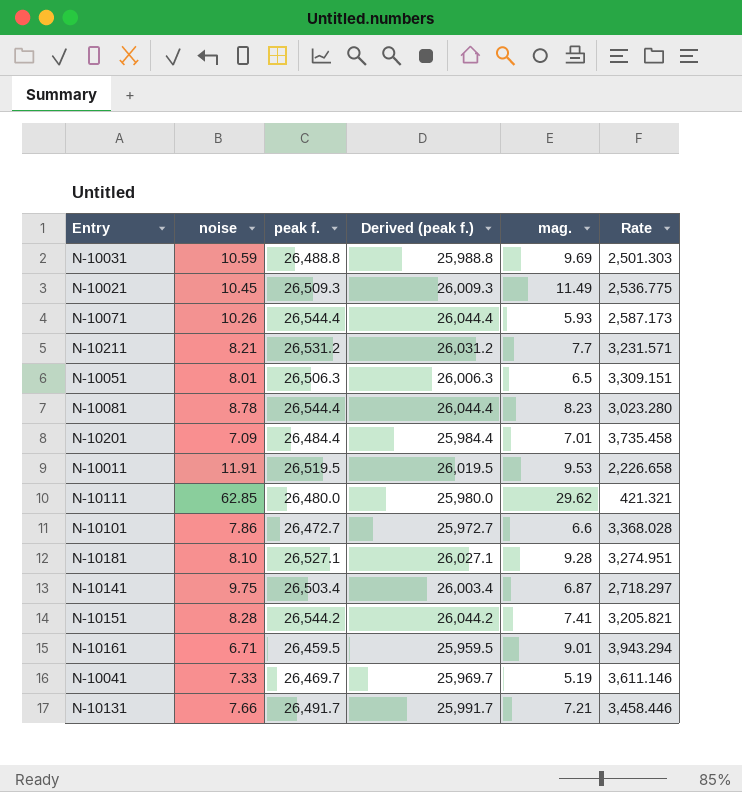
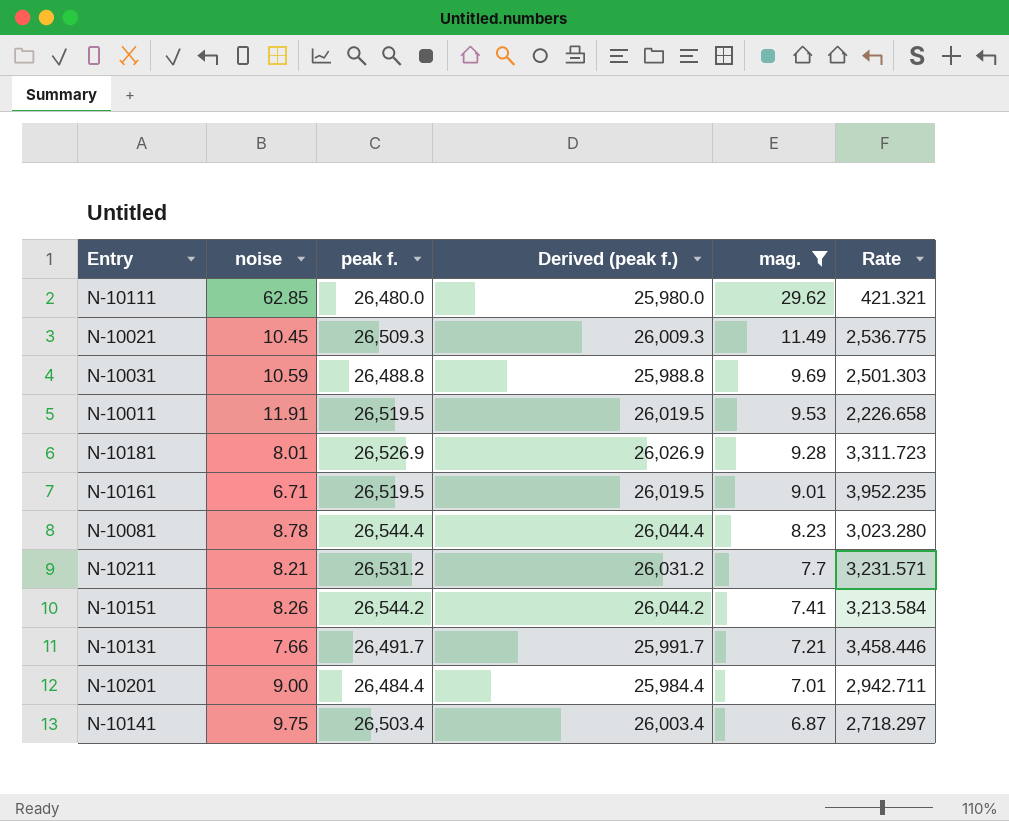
filter: none -> mag. >= 6.87
row order: none -> mag. descending
N-10181 | noise: 8.10 -> 8.01
N-10181 | peak f.: 26,527.1 -> 26,526.9
N-10181 | Derived (peak f.): 26,027.1 -> 26,026.9
N-10181 | Rate: 3,274.951 -> 3,311.723
N-10161 | peak f.: 26,459.5 -> 26,519.5
N-10161 | Derived (peak f.): 25,959.5 -> 26,019.5
N-10161 | Rate: 3,943.294 -> 3,952.235
N-10151 | noise: 8.28 -> 8.26
N-10151 | Rate: 3,205.821 -> 3,213.584
N-10201 | noise: 7.09 -> 9.00
N-10201 | Rate: 3,735.458 -> 2,942.711

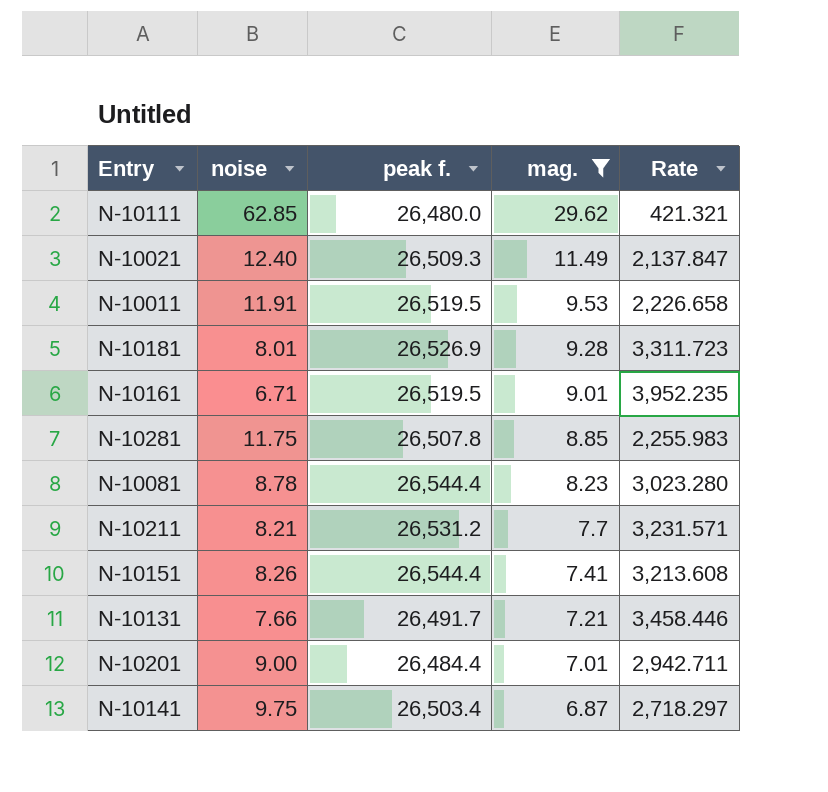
column Derived (peak f.) | formula: [peak f.] - 500 -> none
row N-10031: 10.59 | 26,488.8 | 25,988.8 | 9.69 | 2,501.303 -> none
N-10021 | noise: 10.45 -> 12.40
N-10021 | Rate: 2,536.775 -> 2,137.847
row N-10281: none -> 11.75 | 26,507.8 | 8.85 | 2,255.983
N-10151 | peak f.: 26,544.2 -> 26,544.4
N-10151 | Rate: 3,213.584 -> 3,213.608

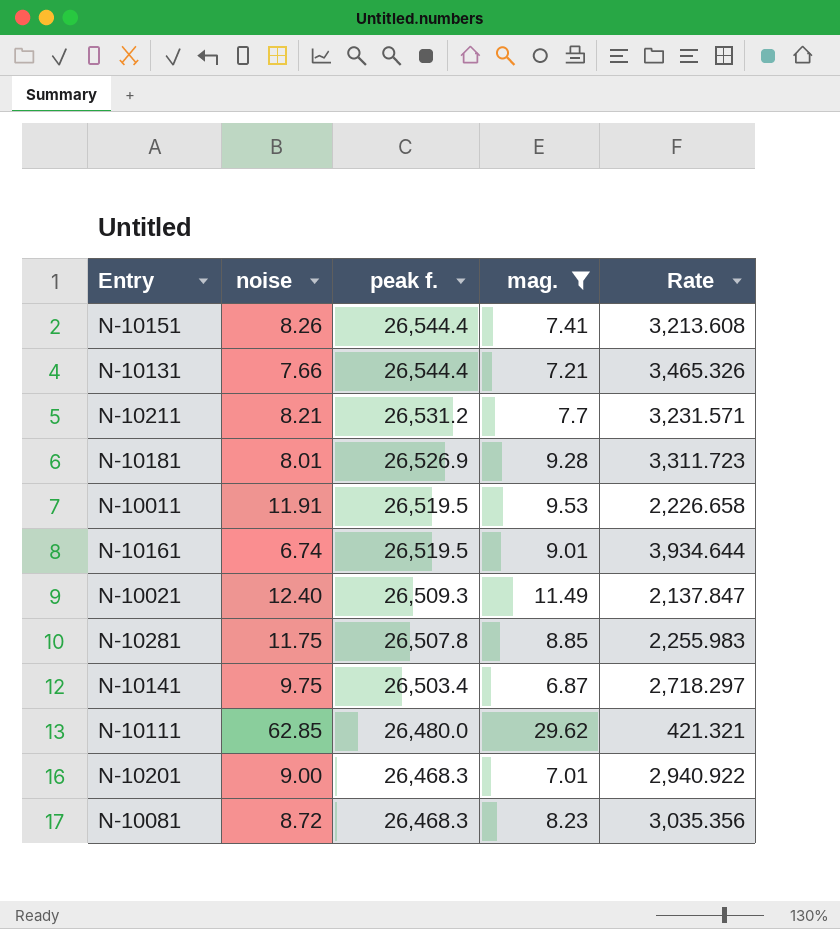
row order: mag. descending -> peak f. descending
N-10131 | peak f.: 26,491.7 -> 26,544.4
N-10131 | Rate: 3,458.446 -> 3,465.326
N-10161 | noise: 6.71 -> 6.74
N-10161 | Rate: 3,952.235 -> 3,934.644
N-10201 | peak f.: 26,484.4 -> 26,468.3
N-10201 | Rate: 2,942.711 -> 2,940.922
N-10081 | noise: 8.78 -> 8.72
N-10081 | peak f.: 26,544.4 -> 26,468.3
N-10081 | Rate: 3,023.280 -> 3,035.356

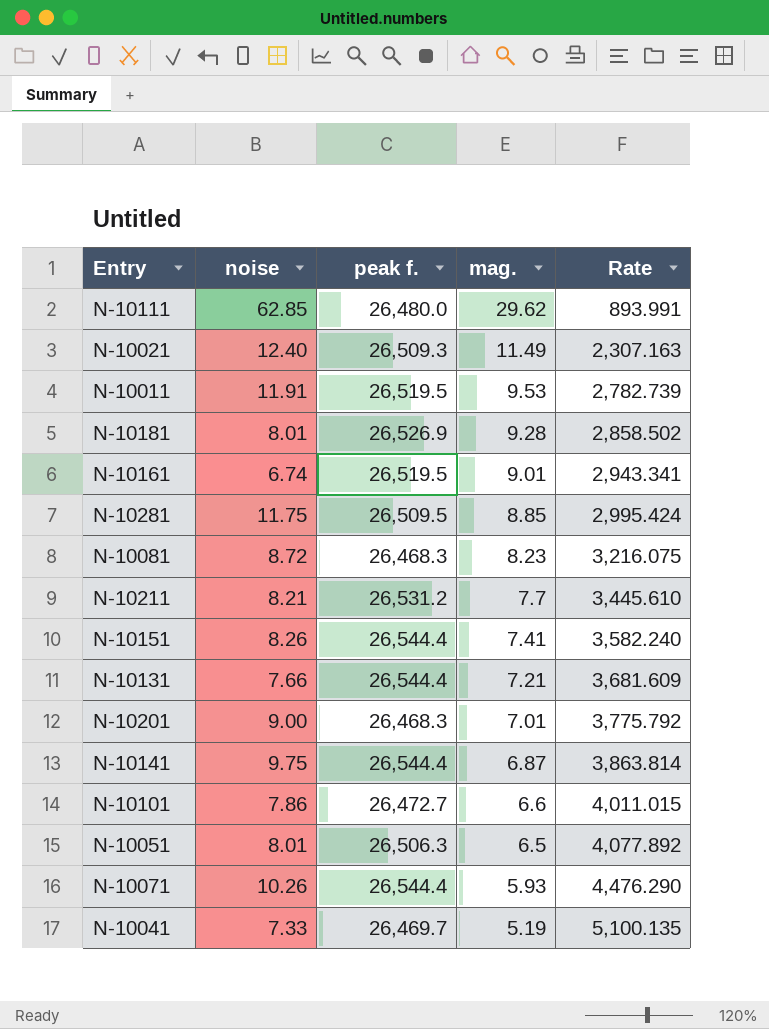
filter: mag. >= 6.87 -> none
row order: peak f. descending -> mag. descending
column Rate | formula: [peak f.] / [noise] -> [peak f.] / [mag.]
N-10281 | peak f.: 26,507.8 -> 26,509.5
N-10141 | peak f.: 26,503.4 -> 26,544.4

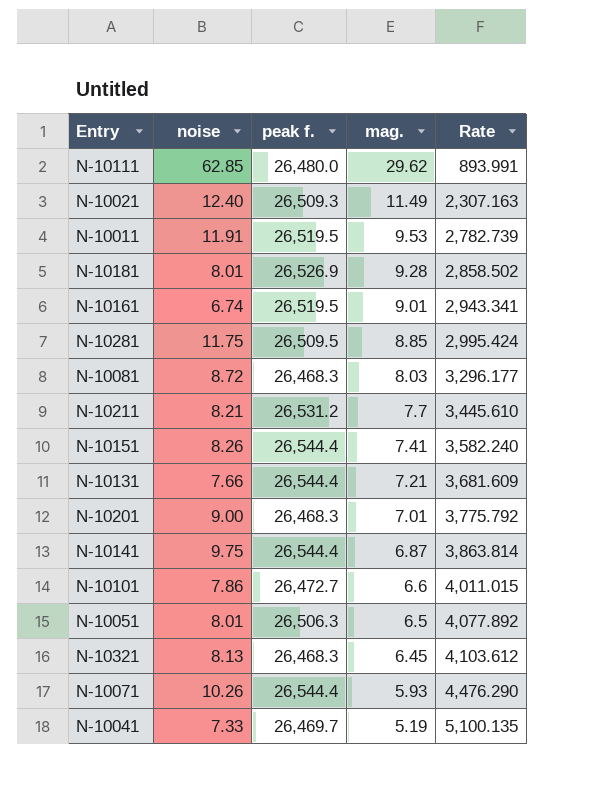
N-10081 | mag.: 8.23 -> 8.03
N-10081 | Rate: 3,216.075 -> 3,296.177
row N-10321: none -> 8.13 | 26,468.3 | 6.45 | 4,103.612

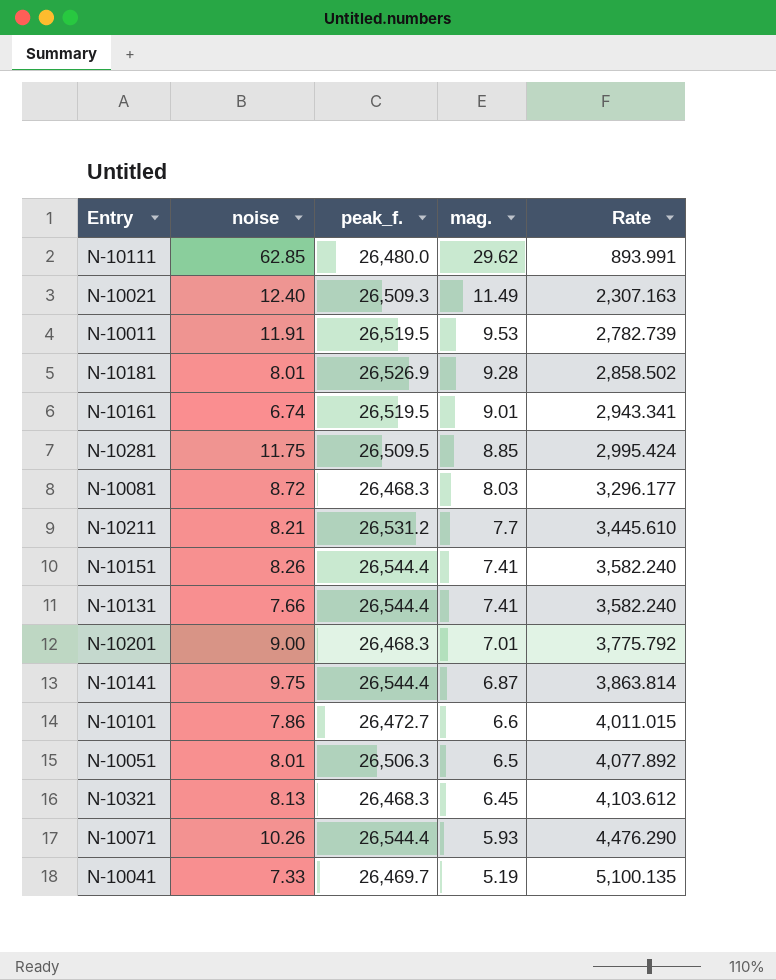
column name: peak f. -> peak_f.
N-10131 | mag.: 7.21 -> 7.41
N-10131 | Rate: 3,681.609 -> 3,582.240

